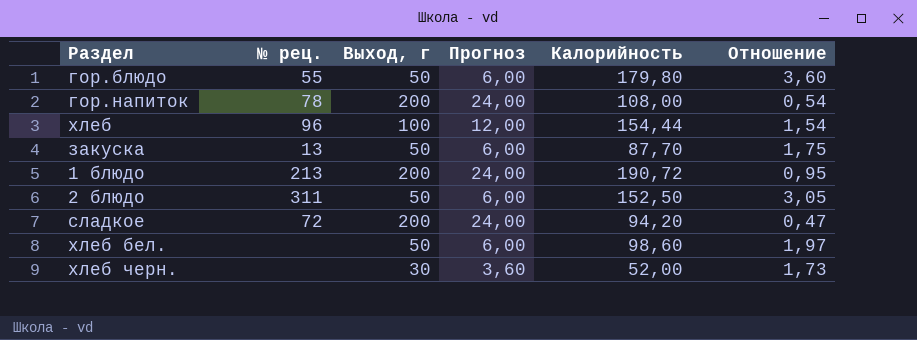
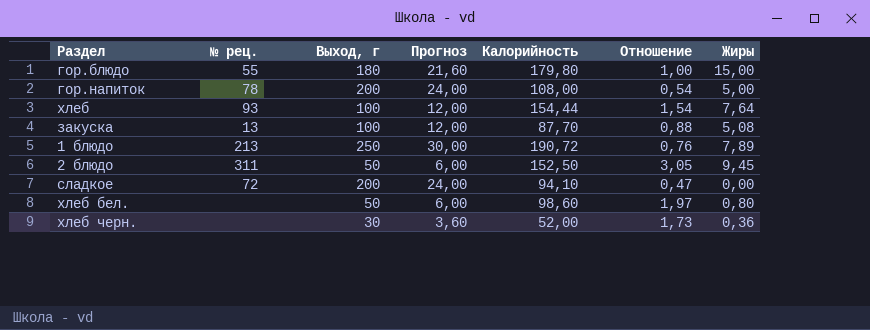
column Жиры | position: none -> 7
гор.блюдо | Выход, г: 50 -> 180
гор.блюдо | Прогноз: 6,00 -> 21,60
гор.блюдо | Отношение: 3,60 -> 1,00
хлеб | № рец.: 96 -> 93
закуска | Выход, г: 50 -> 100
закуска | Прогноз: 6,00 -> 12,00
закуска | Отношение: 1,75 -> 0,88
1 блюдо | Выход, г: 200 -> 250
1 блюдо | Прогноз: 24,00 -> 30,00
1 блюдо | Отношение: 0,95 -> 0,76
сладкое | Калорийность: 94,20 -> 94,10

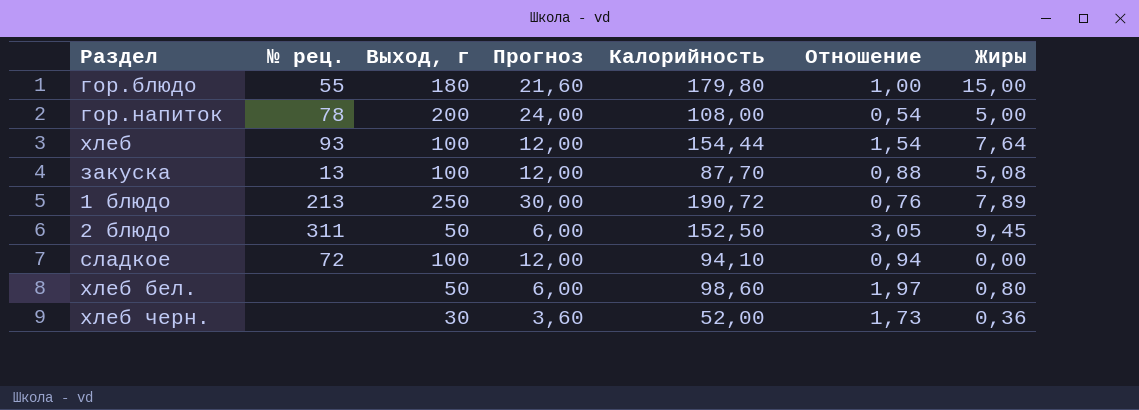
сладкое | Выход, г: 200 -> 100
сладкое | Прогноз: 24,00 -> 12,00
сладкое | Отношение: 0,47 -> 0,94

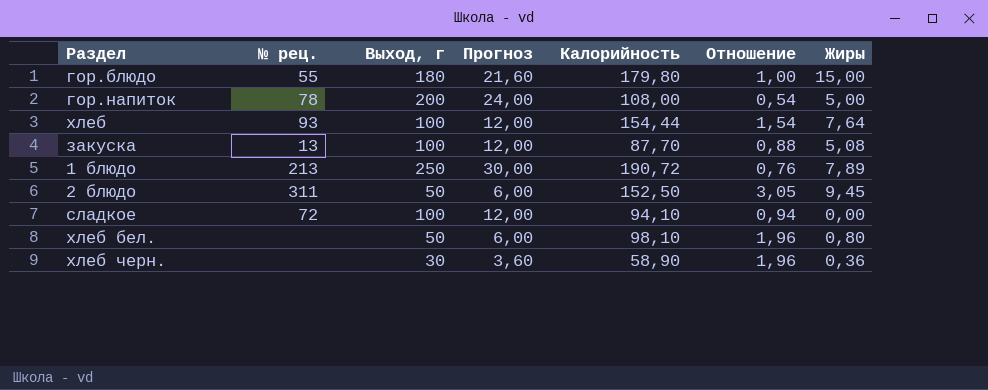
хлеб бел. | Калорийность: 98,60 -> 98,10
хлеб бел. | Отношение: 1,97 -> 1,96
хлеб черн. | Калорийность: 52,00 -> 58,90
хлеб черн. | Отношение: 1,73 -> 1,96

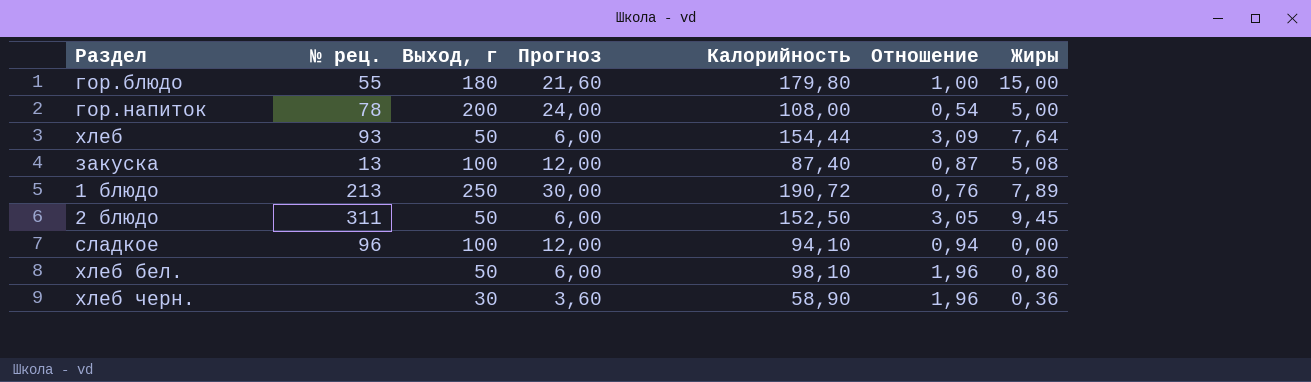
хлеб | Выход, г: 100 -> 50
хлеб | Прогноз: 12,00 -> 6,00
хлеб | Отношение: 1,54 -> 3,09
закуска | Калорийность: 87,70 -> 87,40
закуска | Отношение: 0,88 -> 0,87
сладкое | № рец.: 72 -> 96

